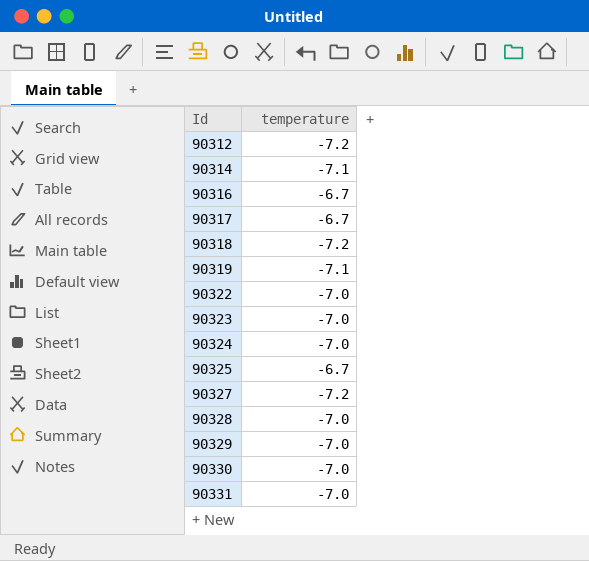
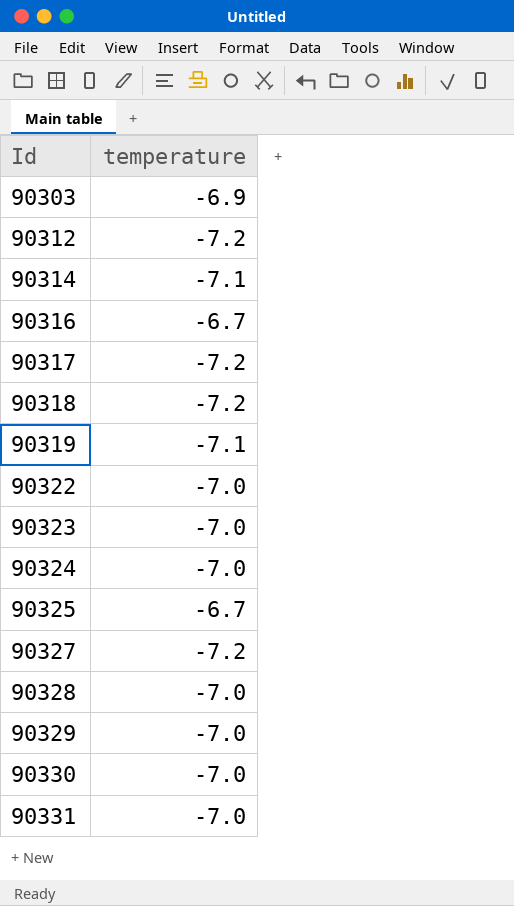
row 90303: none -> -6.9
90317 | temperature: -6.7 -> -7.2

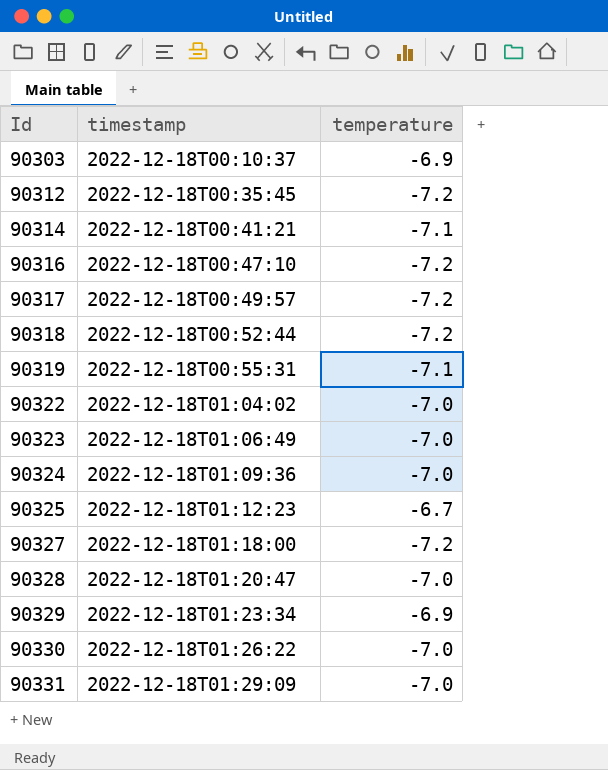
column timestamp | position: none -> 2
90316 | temperature: -6.7 -> -7.2
90329 | temperature: -7.0 -> -6.9

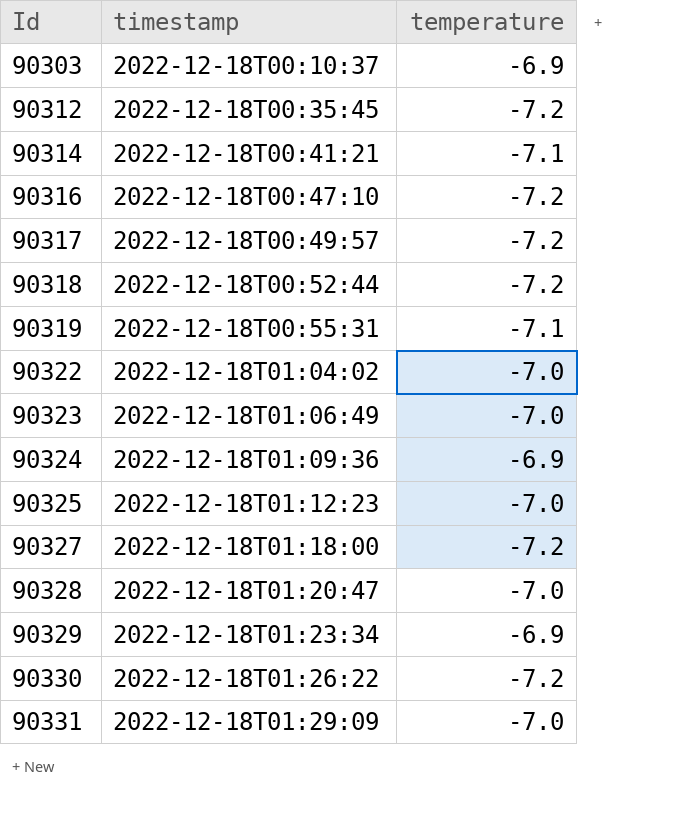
90324 | temperature: -7.0 -> -6.9
90325 | temperature: -6.7 -> -7.0
90330 | temperature: -7.0 -> -7.2

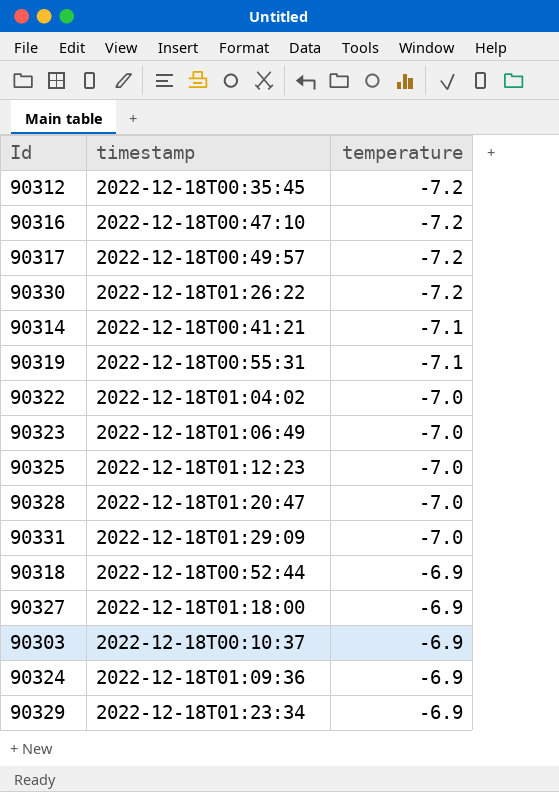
row order: Id ascending -> temperature ascending
90318 | temperature: -7.2 -> -6.9
90327 | temperature: -7.2 -> -6.9

